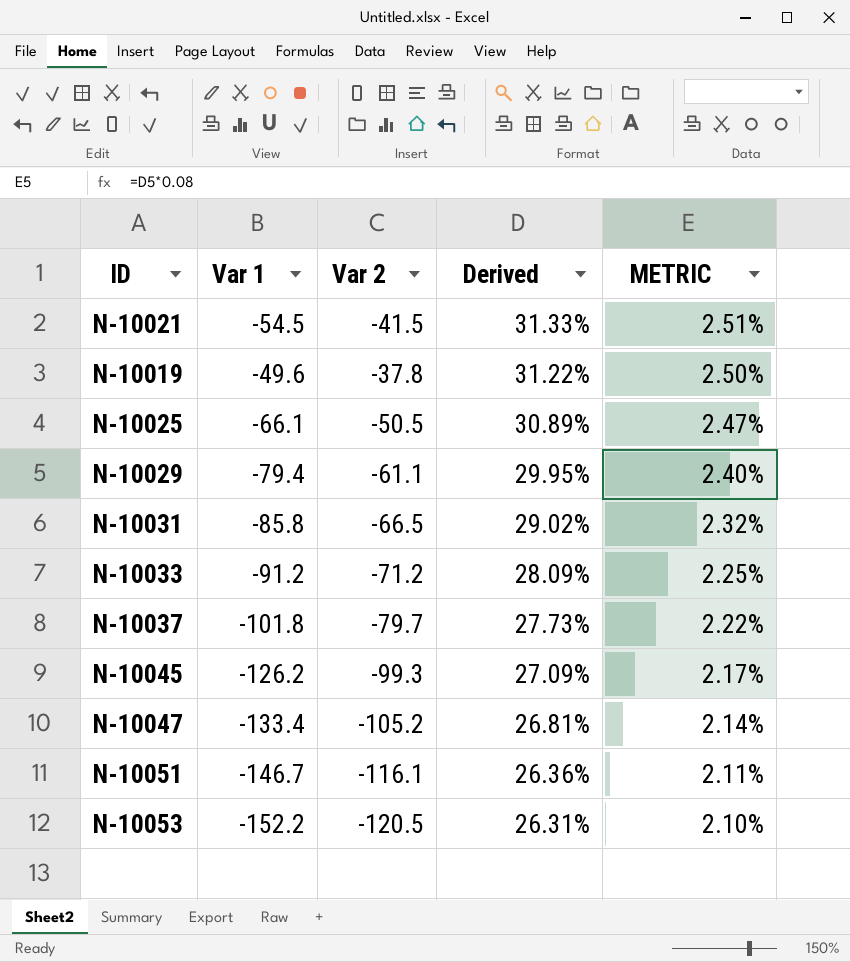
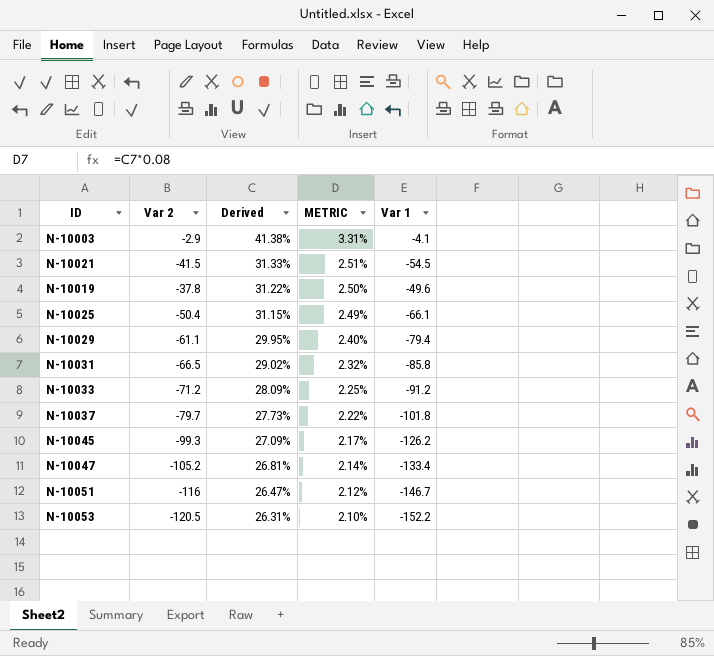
column Var 1 | position: 2 -> 5
row N-10003: none -> -2.9 | 41.38% | 3.31% | -4.1
N-10025 | Var 2: -50.5 -> -50.4
N-10025 | Derived: 30.89% -> 31.15%
N-10025 | METRIC: 2.47% -> 2.49%
N-10051 | Var 2: -116.1 -> -116
N-10051 | Derived: 26.36% -> 26.47%
N-10051 | METRIC: 2.11% -> 2.12%

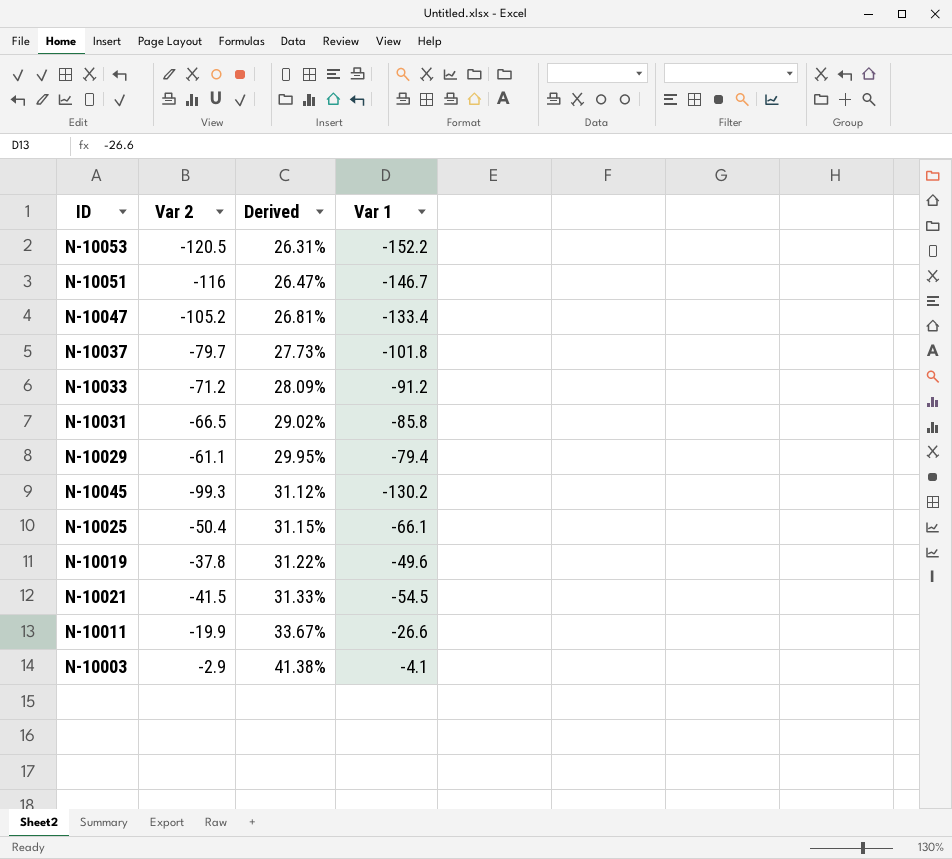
row order: Derived descending -> Derived ascending
column METRIC | formula: [Derived] * 0.08 -> none
N-10045 | Derived: 27.09% -> 31.12%
N-10045 | Var 1: -126.2 -> -130.2
row N-10011: none -> -19.9 | 33.67% | -26.6

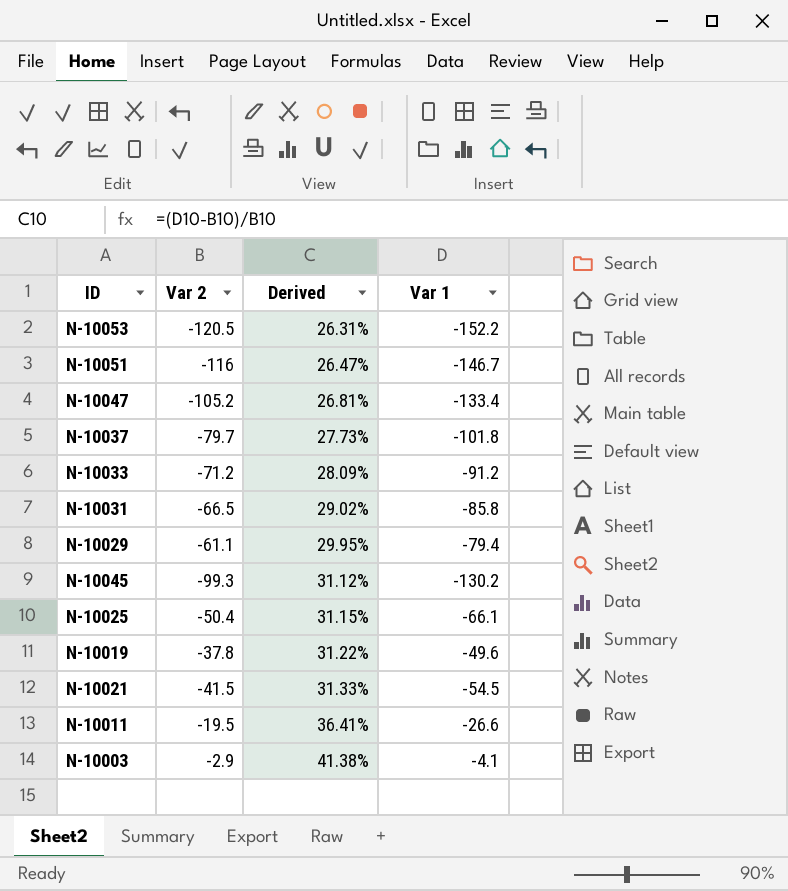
N-10011 | Var 2: -19.9 -> -19.5
N-10011 | Derived: 33.67% -> 36.41%

